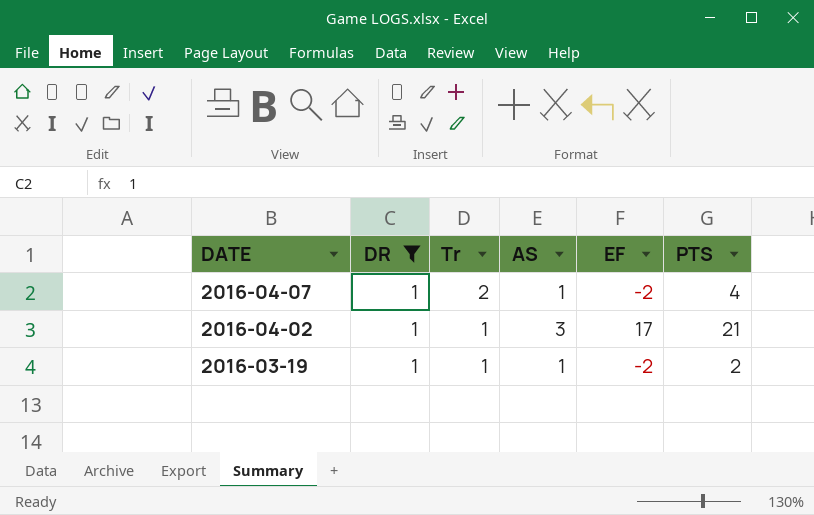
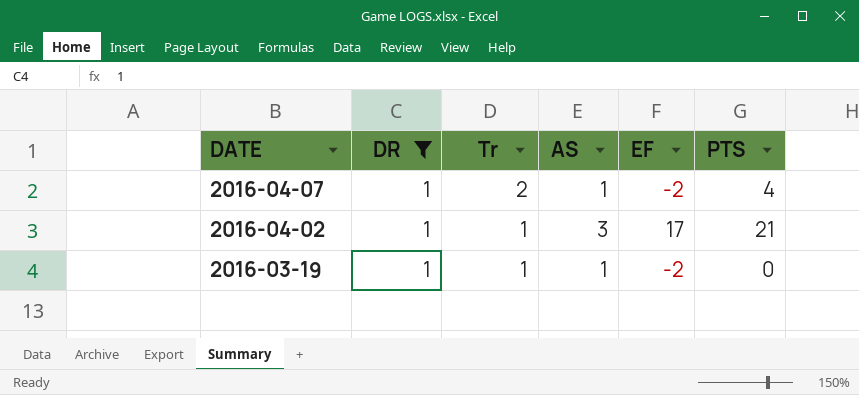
2016-03-19 | PTS: 2 -> 0

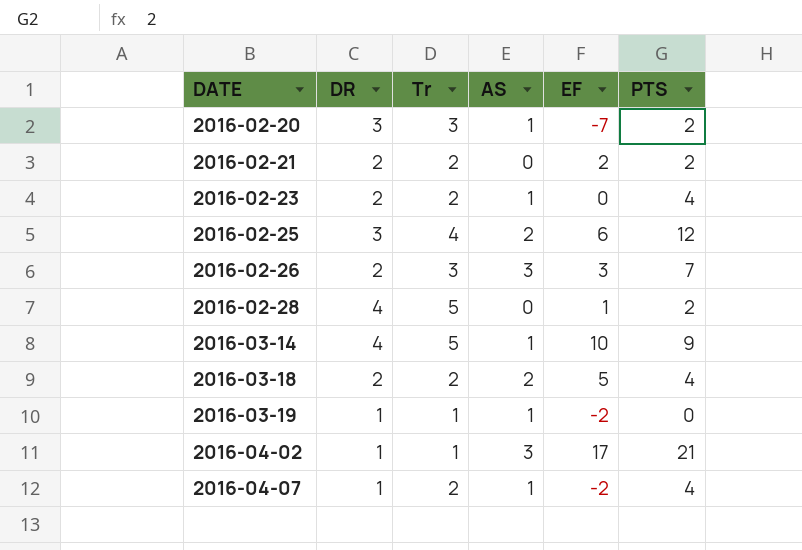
filter: DR = 1 -> none
row order: DATE descending -> DATE ascending

